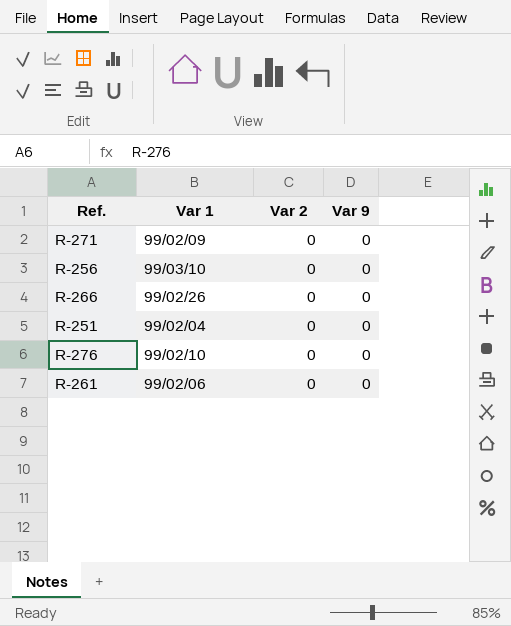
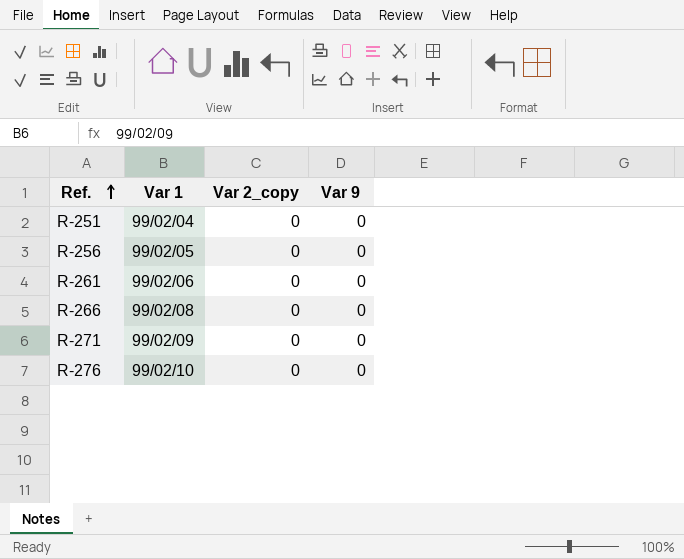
row order: none -> Ref. ascending
column name: Var 2 -> Var 2_copy
R-256 | Var 1: 99/03/10 -> 99/02/05
R-266 | Var 1: 99/02/26 -> 99/02/08

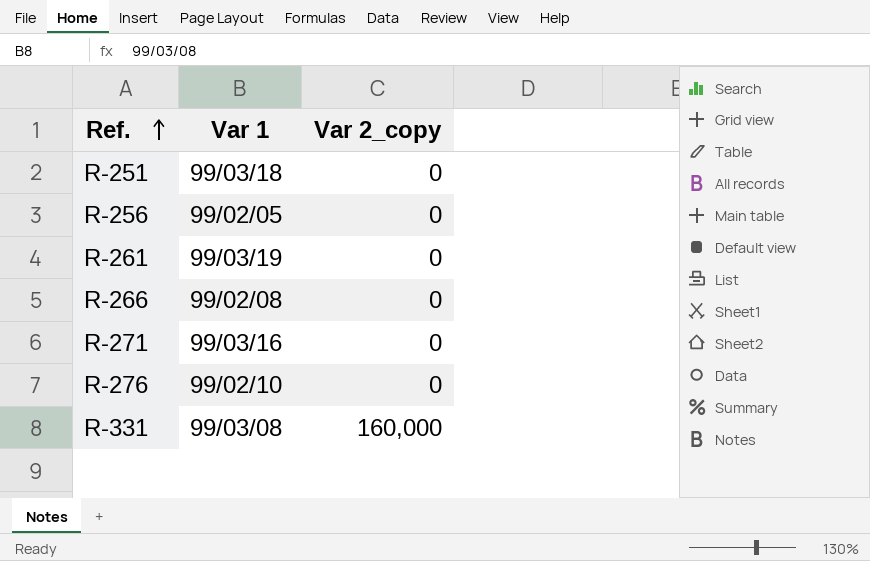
column Var 9 | position: 4 -> none
R-251 | Var 1: 99/02/04 -> 99/03/18
R-261 | Var 1: 99/02/06 -> 99/03/19
R-271 | Var 1: 99/02/09 -> 99/03/16
row R-331: none -> 99/03/08 | 160,000

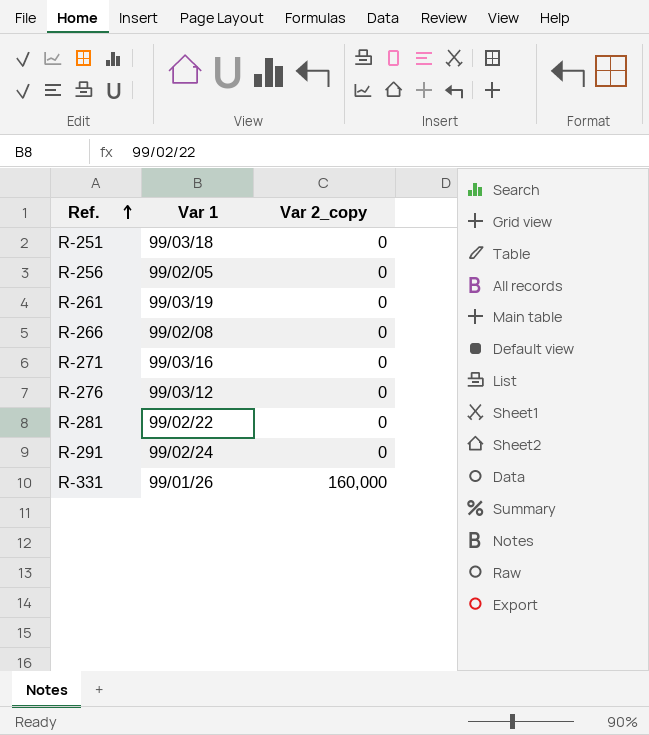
R-276 | Var 1: 99/02/10 -> 99/03/12
row R-281: none -> 99/02/22 | 0
row R-291: none -> 99/02/24 | 0
R-331 | Var 1: 99/03/08 -> 99/01/26

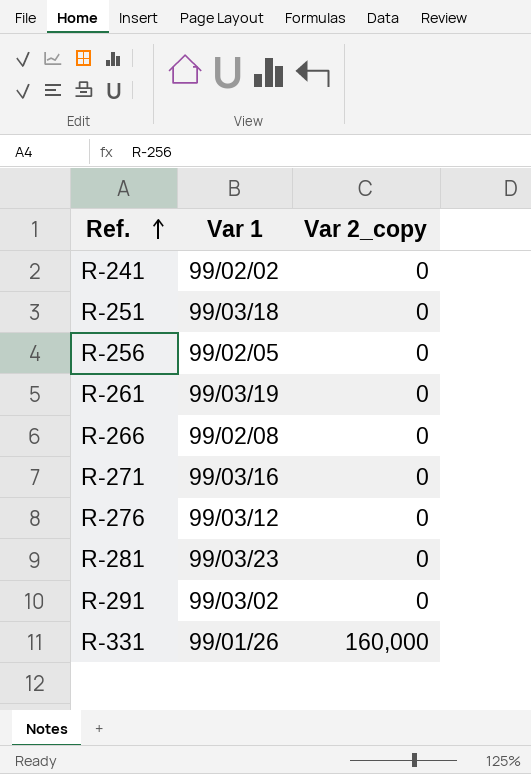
row R-241: none -> 99/02/02 | 0
R-281 | Var 1: 99/02/22 -> 99/03/23
R-291 | Var 1: 99/02/24 -> 99/03/02

